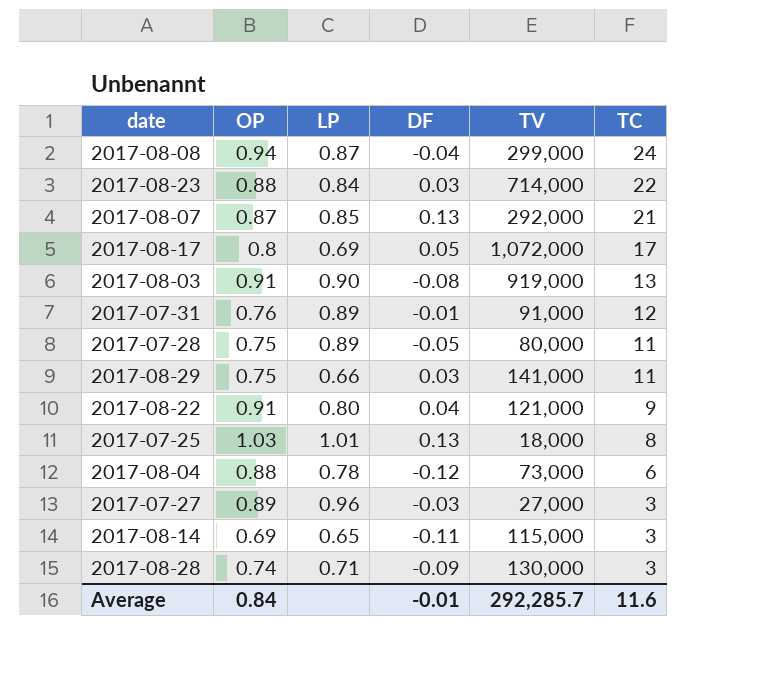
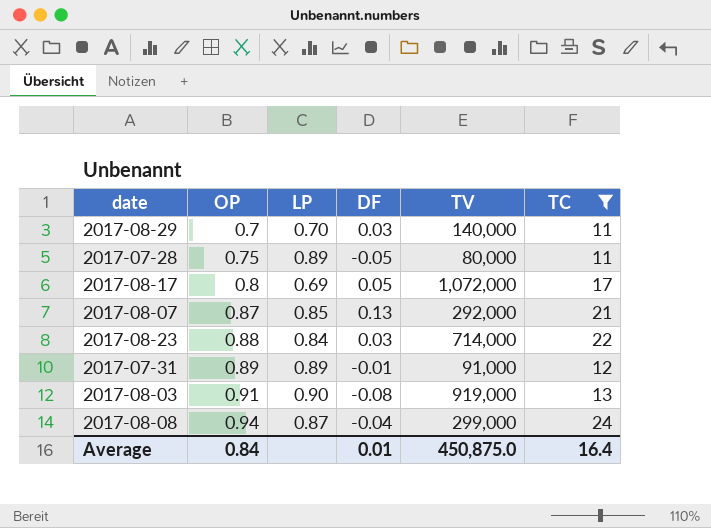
filter: none -> TC >= 11
row order: TC descending -> OP ascending
2017-08-29 | OP: 0.75 -> 0.7
2017-08-29 | LP: 0.66 -> 0.70
2017-08-29 | TV: 141,000 -> 140,000
2017-07-31 | OP: 0.76 -> 0.89
Average | DF: -0.01 -> 0.01
Average | TV: 292,285.7 -> 450,875.0
Average | TC: 11.6 -> 16.4

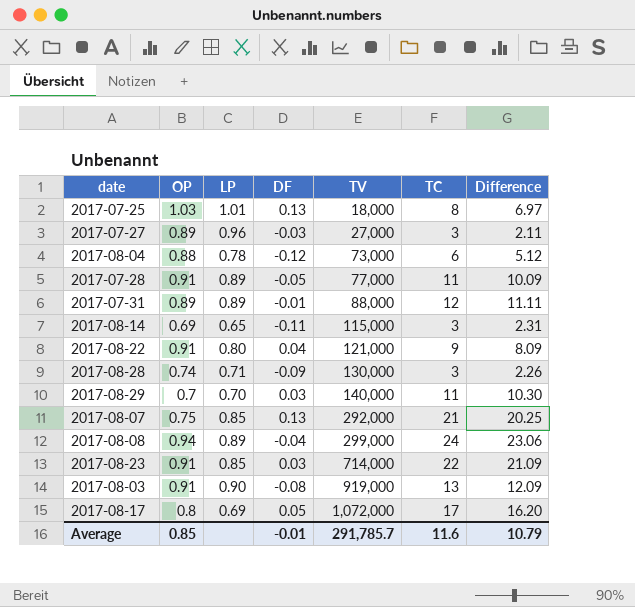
filter: TC >= 11 -> none
row order: OP ascending -> TV ascending
column Difference | formula: none -> [TC] - [OP]
2017-07-28 | OP: 0.75 -> 0.91
2017-07-28 | TV: 80,000 -> 77,000
2017-07-31 | TV: 91,000 -> 88,000
2017-08-07 | OP: 0.87 -> 0.75
2017-08-08 | LP: 0.87 -> 0.89
2017-08-23 | OP: 0.88 -> 0.91
2017-08-23 | LP: 0.84 -> 0.85
Average | OP: 0.84 -> 0.85
Average | DF: 0.01 -> -0.01
Average | TV: 450,875.0 -> 291,785.7
Average | TC: 16.4 -> 11.6

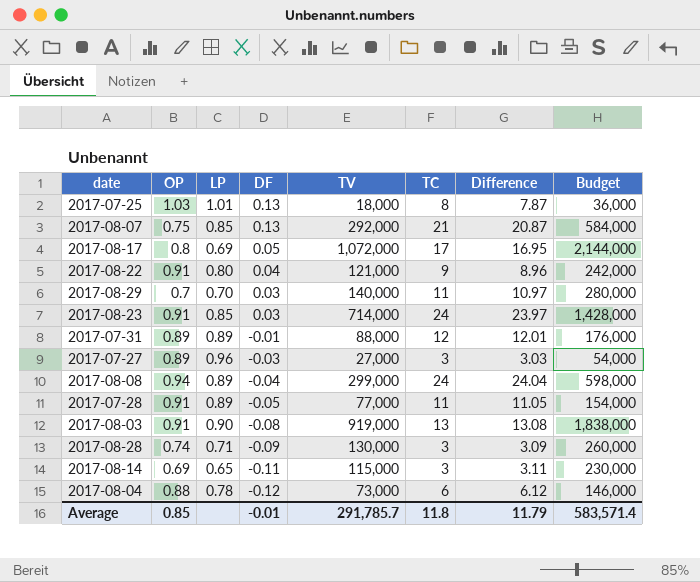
row order: TV ascending -> DF descending
column Difference | formula: [TC] - [OP] -> [TC] - [DF]
column Budget | formula: none -> [TV] * 2
2017-08-23 | TC: 22 -> 24
Average | TC: 11.6 -> 11.8
Average | Difference: 10.79 -> 11.79

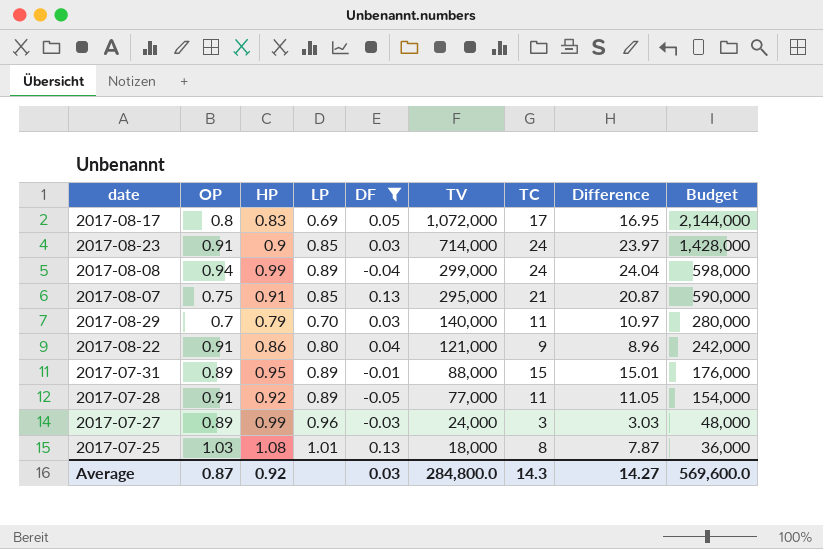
filter: none -> DF >= -0.05
row order: DF descending -> TV descending
column HP | position: none -> 3
2017-08-07 | TV: 292,000 -> 295,000
2017-08-07 | Budget: 584,000 -> 590,000
2017-07-31 | TC: 12 -> 15
2017-07-31 | Difference: 12.01 -> 15.01
2017-07-27 | TV: 27,000 -> 24,000
2017-07-27 | Budget: 54,000 -> 48,000
Average | OP: 0.85 -> 0.87
Average | DF: -0.01 -> 0.03
Average | TV: 291,785.7 -> 284,800.0
Average | TC: 11.8 -> 14.3
Average | Difference: 11.79 -> 14.27
Average | Budget: 583,571.4 -> 569,600.0

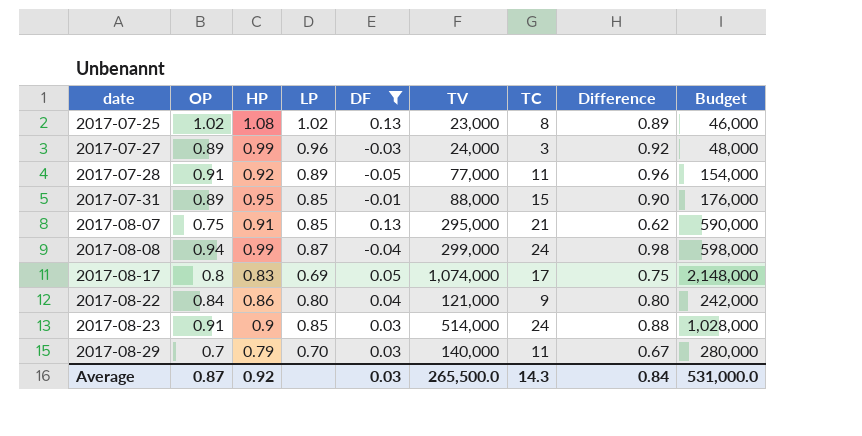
row order: TV descending -> date ascending
column Difference | formula: [TC] - [DF] -> [OP] - [DF]
2017-07-25 | OP: 1.03 -> 1.02
2017-07-25 | LP: 1.01 -> 1.02
2017-07-25 | TV: 18,000 -> 23,000
2017-07-25 | Budget: 36,000 -> 46,000
2017-07-31 | LP: 0.89 -> 0.85
2017-08-08 | LP: 0.89 -> 0.87
2017-08-17 | TV: 1,072,000 -> 1,074,000
2017-08-17 | Budget: 2,144,000 -> 2,148,000
2017-08-22 | OP: 0.91 -> 0.84
2017-08-23 | TV: 714,000 -> 514,000
2017-08-23 | Budget: 1,428,000 -> 1,028,000
Average | TV: 284,800.0 -> 265,500.0
Average | Difference: 14.27 -> 0.84
Average | Budget: 569,600.0 -> 531,000.0

